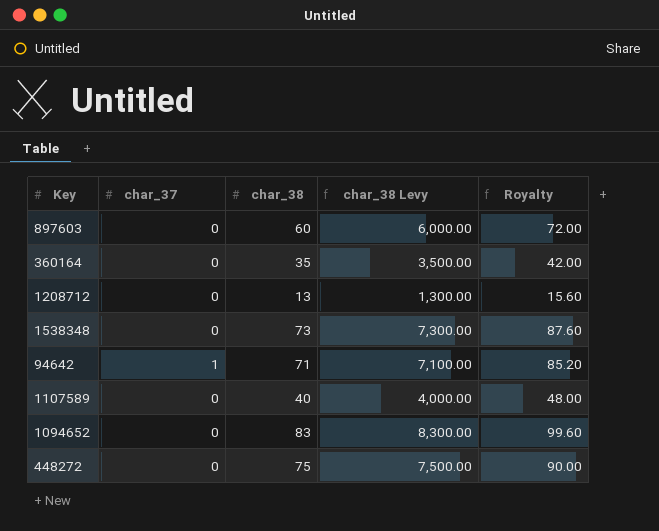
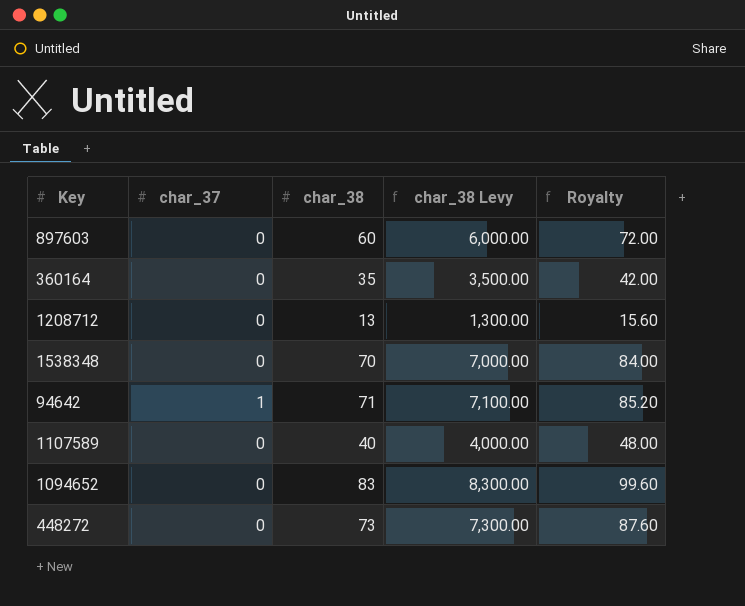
1538348 | char_38: 73 -> 70
1538348 | char_38 Levy: 7,300.00 -> 7,000.00
1538348 | Royalty: 87.60 -> 84.00
448272 | char_38: 75 -> 73
448272 | char_38 Levy: 7,500.00 -> 7,300.00
448272 | Royalty: 90.00 -> 87.60

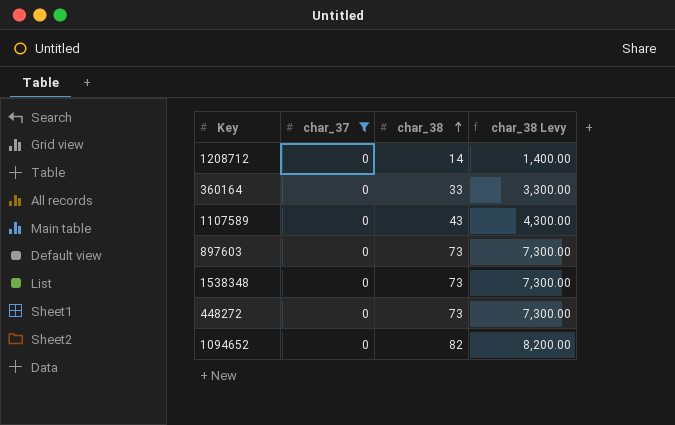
filter: none -> char_37 = 0
row order: none -> char_38 ascending
column Royalty | formula: [char_38] * 1.2 -> none
1208712 | char_38: 13 -> 14
1208712 | char_38 Levy: 1,300.00 -> 1,400.00
360164 | char_38: 35 -> 33
360164 | char_38 Levy: 3,500.00 -> 3,300.00
1107589 | char_38: 40 -> 43
1107589 | char_38 Levy: 4,000.00 -> 4,300.00
897603 | char_38: 60 -> 73
897603 | char_38 Levy: 6,000.00 -> 7,300.00
1538348 | char_38: 70 -> 73
1538348 | char_38 Levy: 7,000.00 -> 7,300.00
1094652 | char_38: 83 -> 82
1094652 | char_38 Levy: 8,300.00 -> 8,200.00

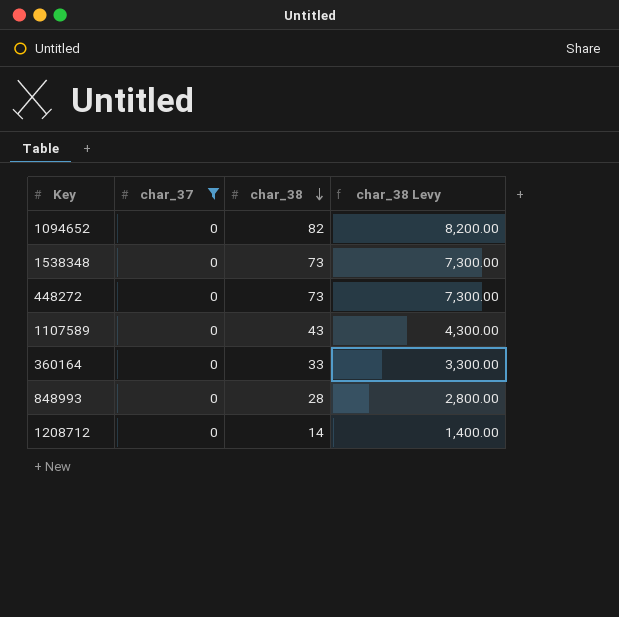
row order: char_38 ascending -> char_38 descending
row 897603: 0 | 73 | 7,300.00 -> none
row 848993: none -> 0 | 28 | 2,800.00

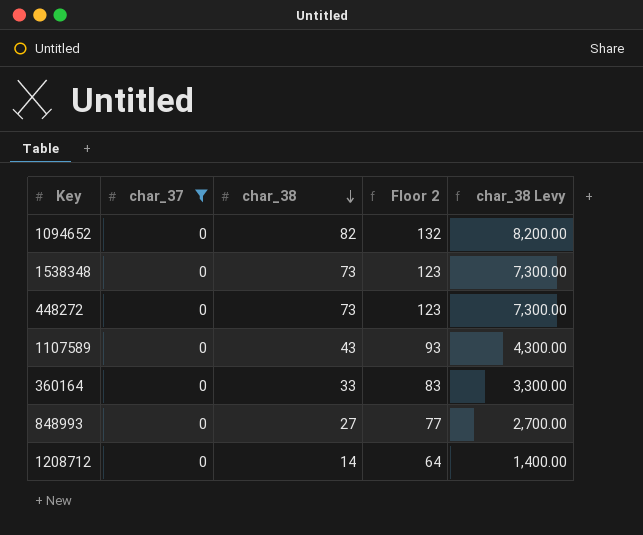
column Floor 2 | formula: none -> [char_38] + 50
848993 | char_38: 28 -> 27
848993 | char_38 Levy: 2,800.00 -> 2,700.00

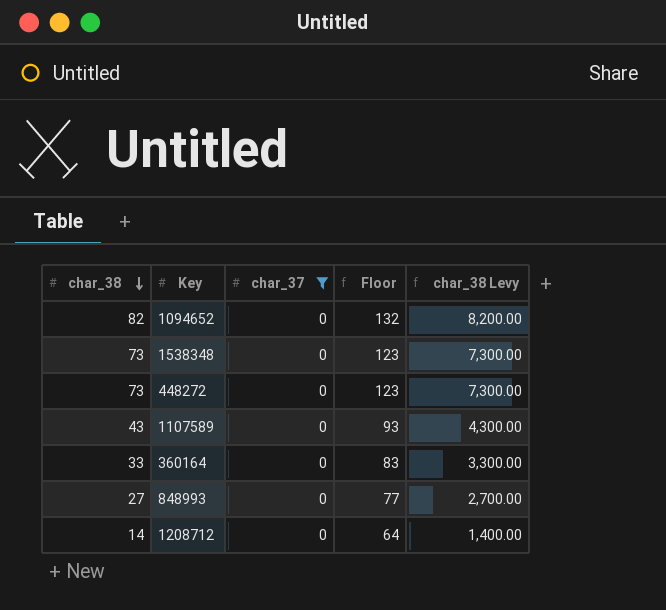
column char_38 | position: 3 -> 1
column name: Floor 2 -> Floor

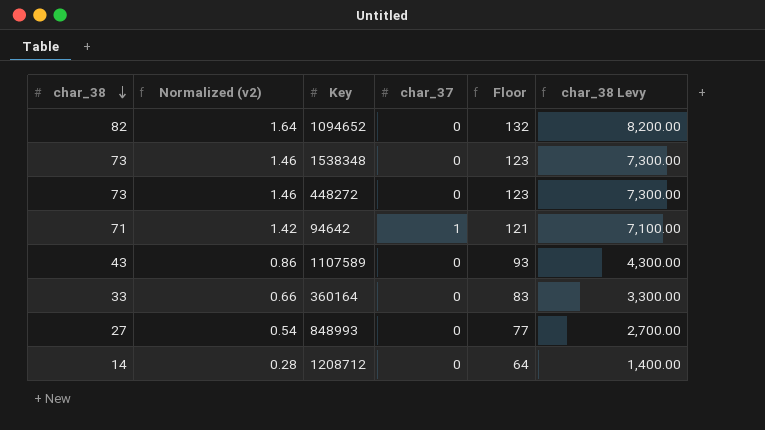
filter: char_37 = 0 -> none
column Normalized (v2) | formula: none -> [char_38] * 0.02

